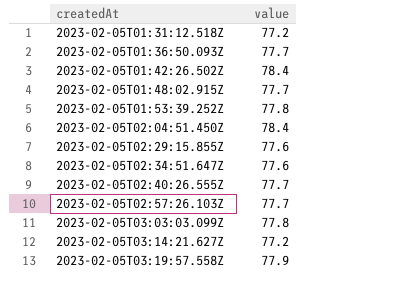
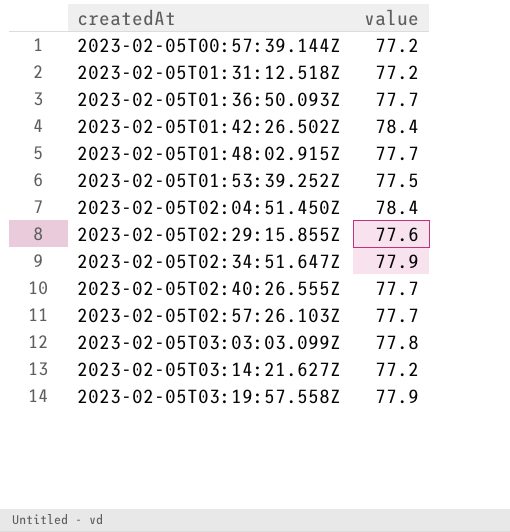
row 2023-02-05T00:57:39.144Z: none -> 77.2
2023-02-05T01:53:39.252Z | value: 77.8 -> 77.5
2023-02-05T02:34:51.647Z | value: 77.6 -> 77.9

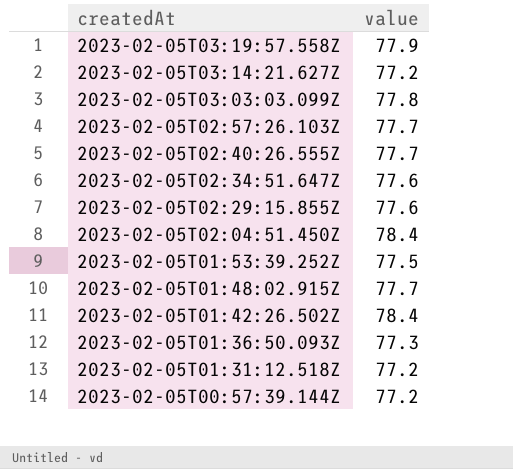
row order: createdAt ascending -> createdAt descending
2023-02-05T02:34:51.647Z | value: 77.9 -> 77.6
2023-02-05T01:36:50.093Z | value: 77.7 -> 77.3

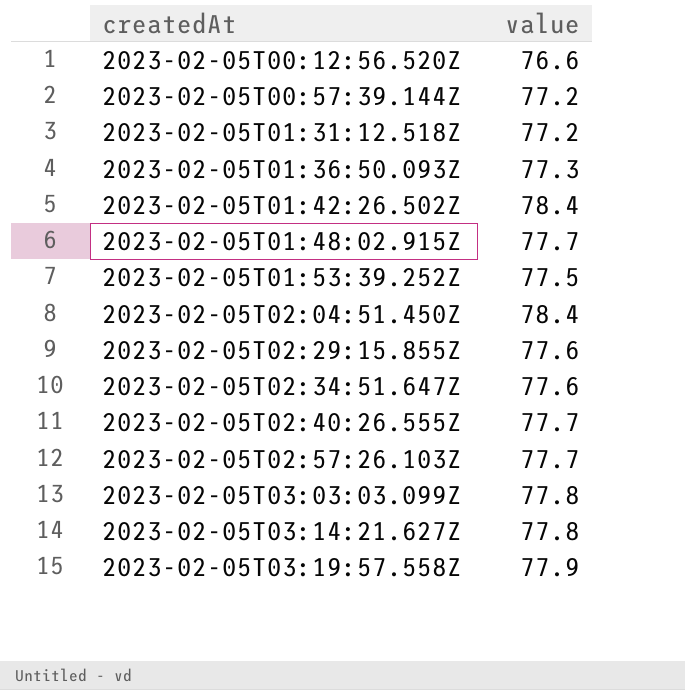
row order: createdAt descending -> createdAt ascending
row 2023-02-05T00:12:56.520Z: none -> 76.6
2023-02-05T03:14:21.627Z | value: 77.2 -> 77.8

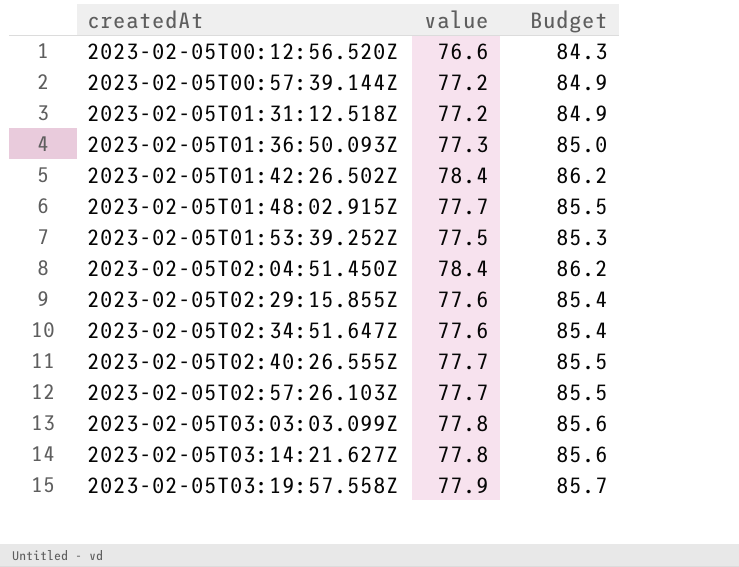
column Budget | formula: none -> [value] * 1.1

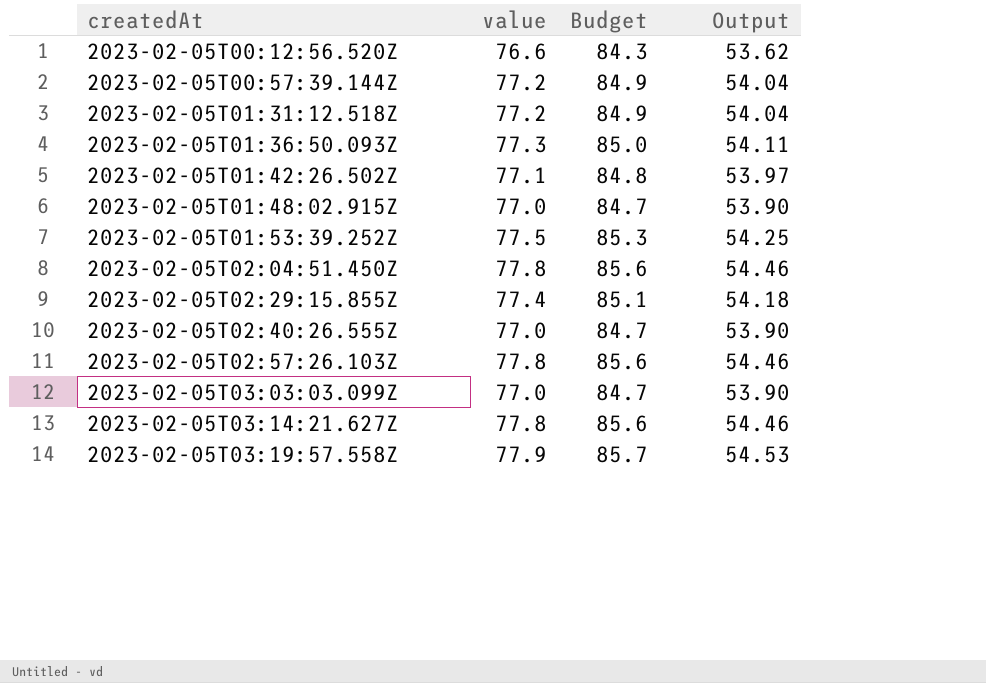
column Output | formula: none -> [value] * 0.7
row 2023-02-05T02:34:51.647Z: 77.6 | 85.4 -> none
2023-02-05T01:42:26.502Z | value: 78.4 -> 77.1
2023-02-05T01:42:26.502Z | Budget: 86.2 -> 84.8
2023-02-05T01:48:02.915Z | value: 77.7 -> 77.0
2023-02-05T01:48:02.915Z | Budget: 85.5 -> 84.7
2023-02-05T02:04:51.450Z | value: 78.4 -> 77.8
2023-02-05T02:04:51.450Z | Budget: 86.2 -> 85.6
2023-02-05T02:29:15.855Z | value: 77.6 -> 77.4
2023-02-05T02:29:15.855Z | Budget: 85.4 -> 85.1
2023-02-05T02:40:26.555Z | value: 77.7 -> 77.0
2023-02-05T02:40:26.555Z | Budget: 85.5 -> 84.7
2023-02-05T02:57:26.103Z | value: 77.7 -> 77.8
2023-02-05T02:57:26.103Z | Budget: 85.5 -> 85.6
2023-02-05T03:03:03.099Z | value: 77.8 -> 77.0
2023-02-05T03:03:03.099Z | Budget: 85.6 -> 84.7

